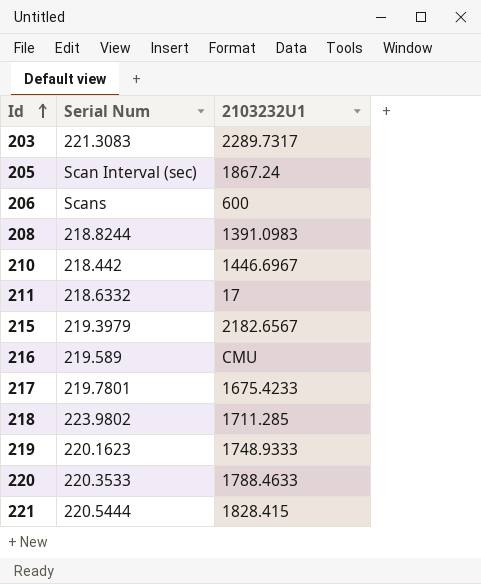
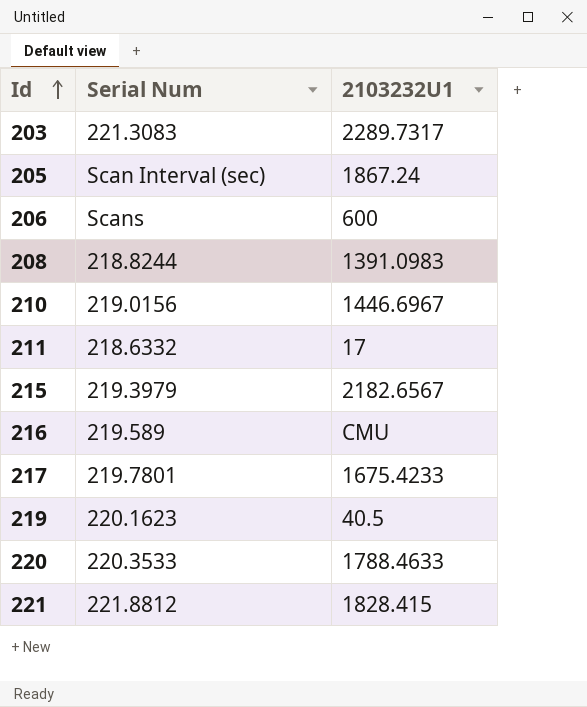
row 218: 223.9802 | 1711.285 -> none
210 | Serial Num: 218.442 -> 219.0156
219 | 2103232U1: 1748.9333 -> 40.5
221 | Serial Num: 220.5444 -> 221.8812

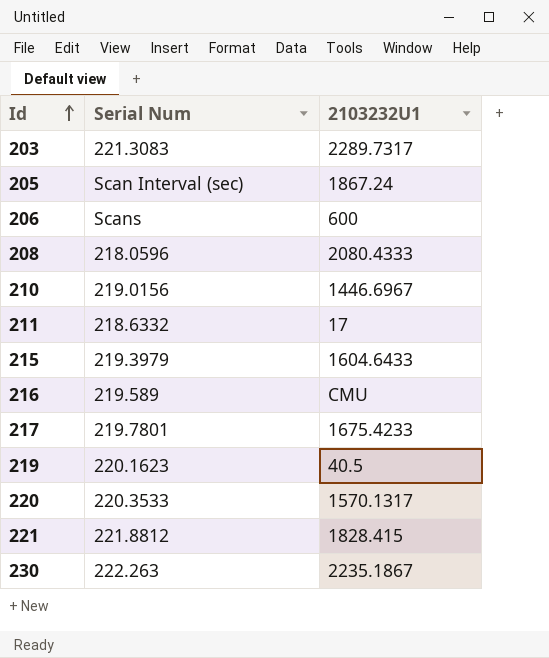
208 | Serial Num: 218.8244 -> 218.0596
208 | 2103232U1: 1391.0983 -> 2080.4333
215 | 2103232U1: 2182.6567 -> 1604.6433
220 | 2103232U1: 1788.4633 -> 1570.1317
row 230: none -> 222.263 | 2235.1867

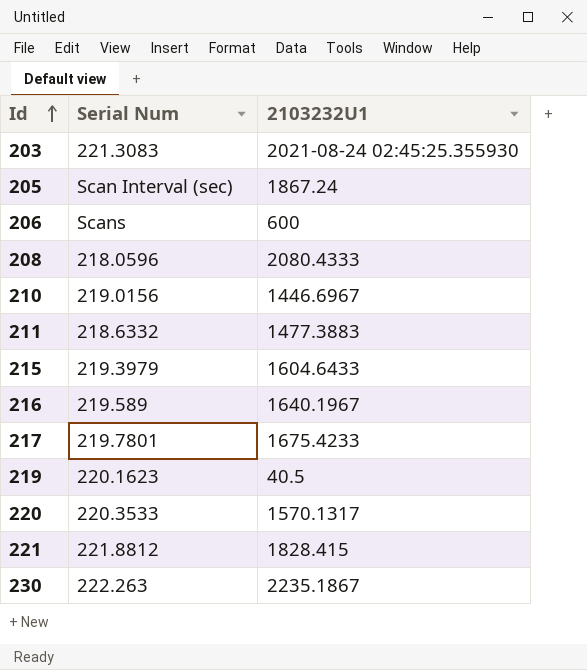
203 | 2103232U1: 2289.7317 -> 2021-08-24 02:45:25.355930
211 | 2103232U1: 17 -> 1477.3883
216 | 2103232U1: CMU -> 1640.1967

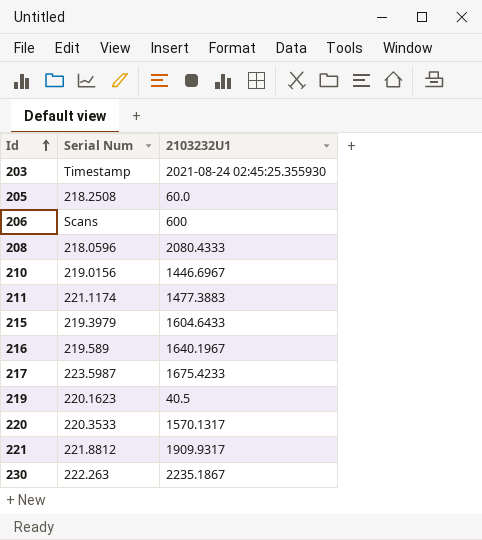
203 | Serial Num: 221.3083 -> Timestamp
205 | Serial Num: Scan Interval (sec) -> 218.2508
205 | 2103232U1: 1867.24 -> 60.0
211 | Serial Num: 218.6332 -> 221.1174
217 | Serial Num: 219.7801 -> 223.5987
221 | 2103232U1: 1828.415 -> 1909.9317

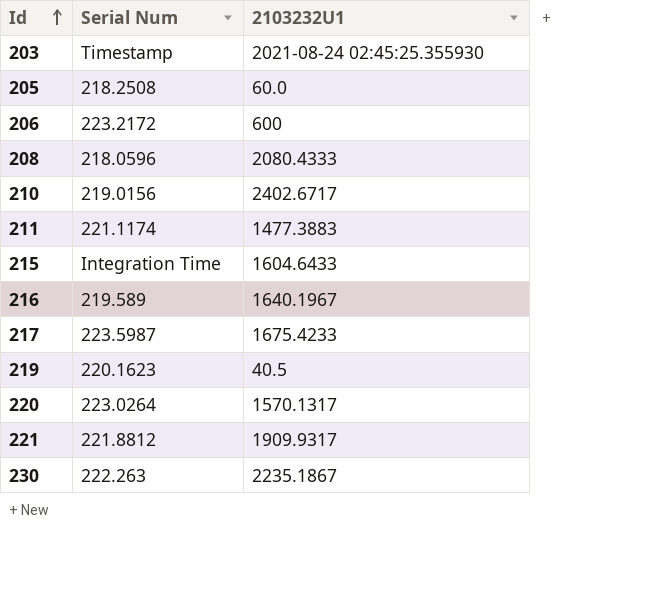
206 | Serial Num: Scans -> 223.2172
210 | 2103232U1: 1446.6967 -> 2402.6717
215 | Serial Num: 219.3979 -> Integration Time
220 | Serial Num: 220.3533 -> 223.0264

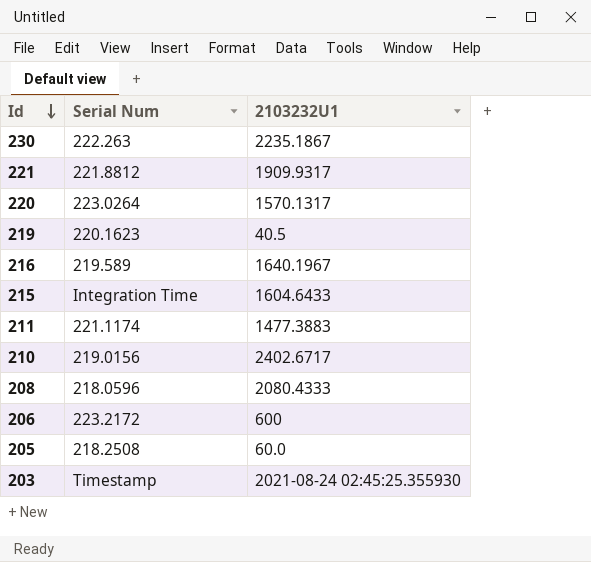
row order: Id ascending -> Id descending
row 217: 223.5987 | 1675.4233 -> none

